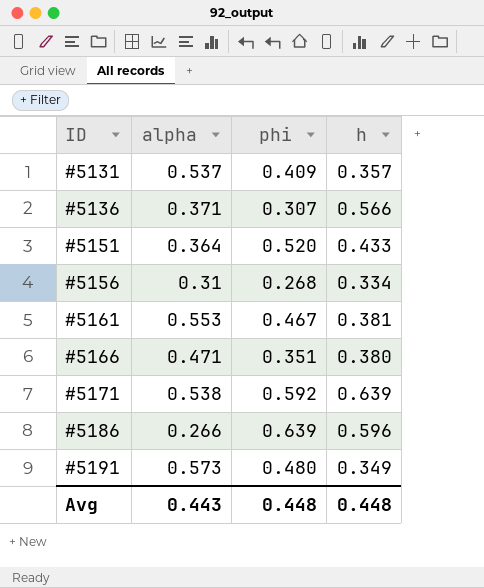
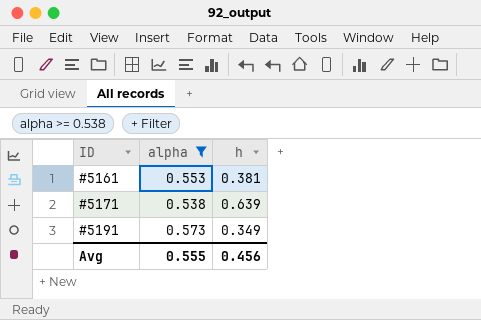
filter: none -> alpha >= 0.538
column phi | position: 3 -> none
Avg | alpha: 0.443 -> 0.555
Avg | h: 0.448 -> 0.456

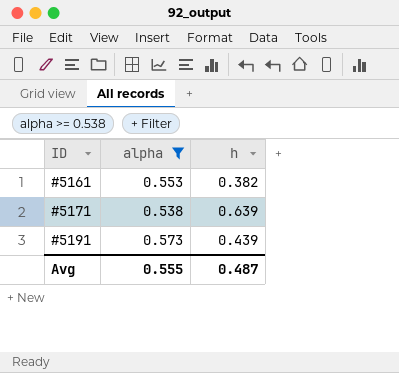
#5161 | h: 0.381 -> 0.382
#5191 | h: 0.349 -> 0.439
Avg | h: 0.456 -> 0.487

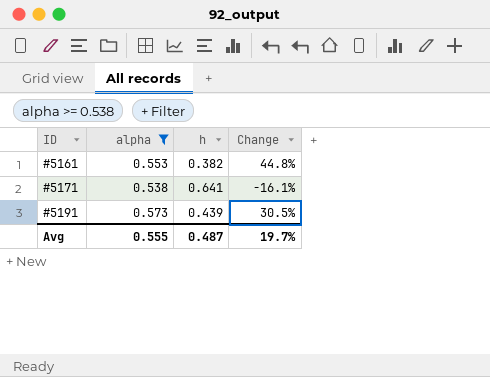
column Change | formula: none -> ([alpha] - [h]) / [h]
#5171 | h: 0.639 -> 0.641

